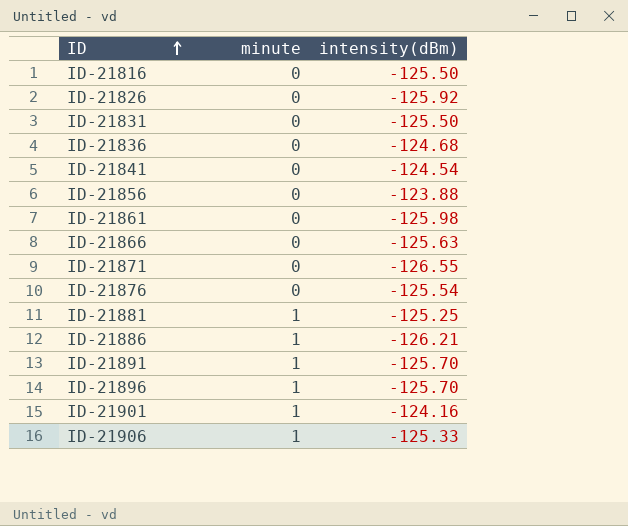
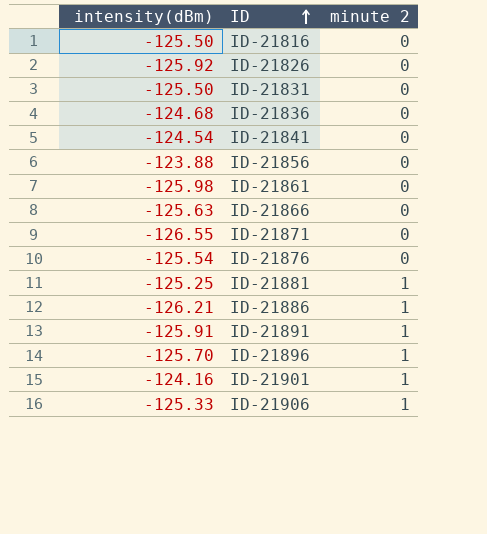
column intensity(dBm) | position: 3 -> 1
column name: minute -> minute 2
ID-21891 | intensity(dBm): -125.70 -> -125.91

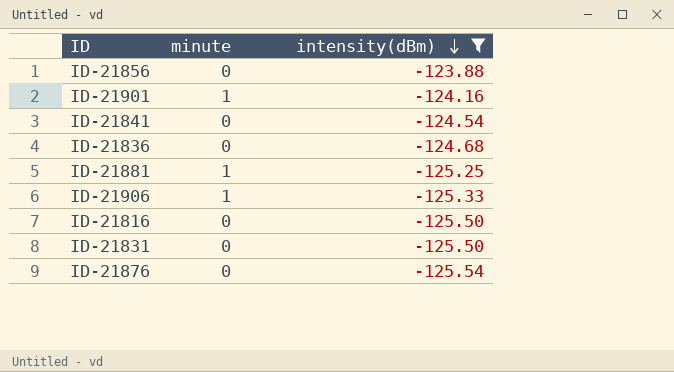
filter: none -> intensity(dBm) >= -125.54
row order: ID ascending -> intensity(dBm) descending
column name: minute 2 -> minute
column intensity(dBm) | position: 1 -> 3

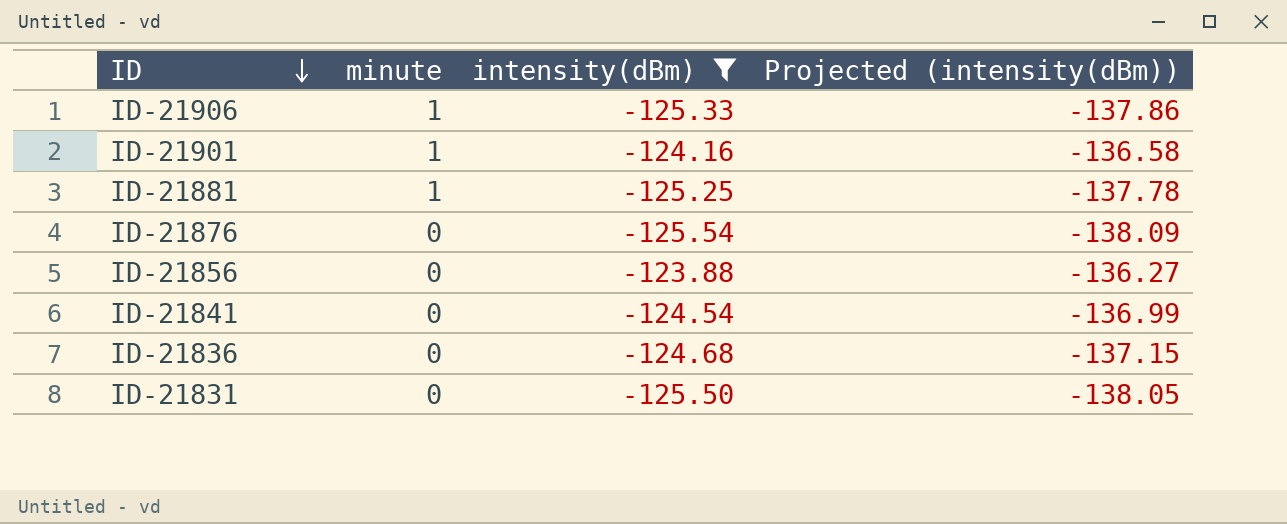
row order: intensity(dBm) descending -> ID descending
column Projected (intensity(dBm)) | formula: none -> [intensity(dBm)] * 1.1
row ID-21816: 0 | -125.50 -> none

